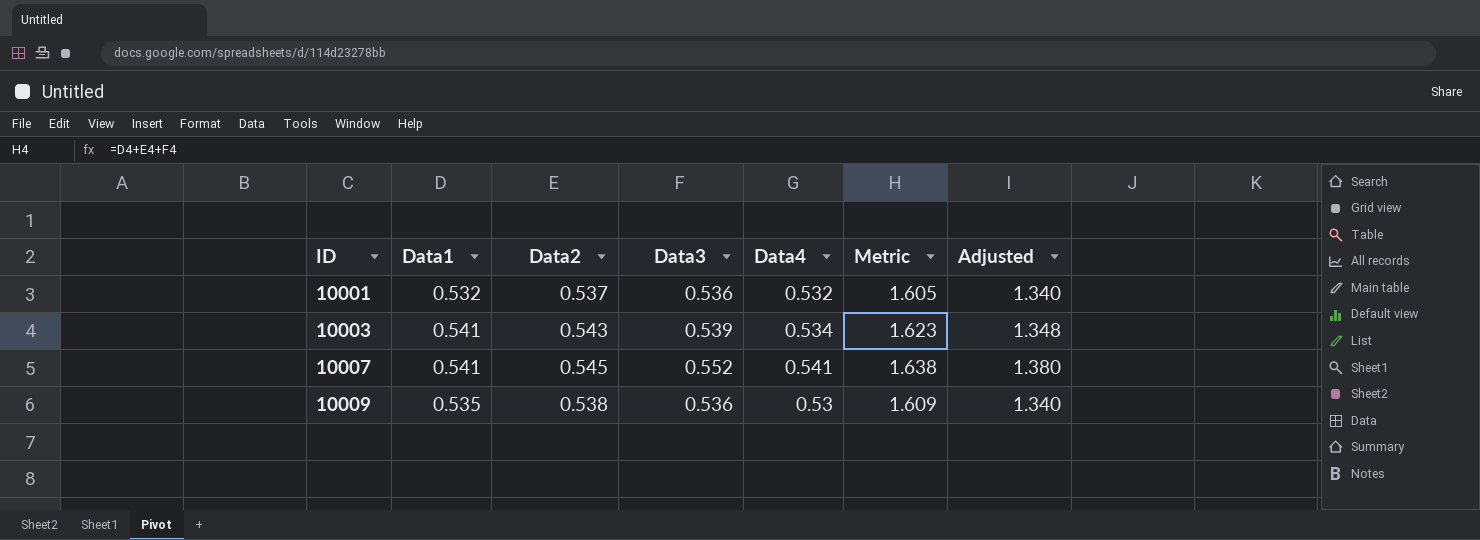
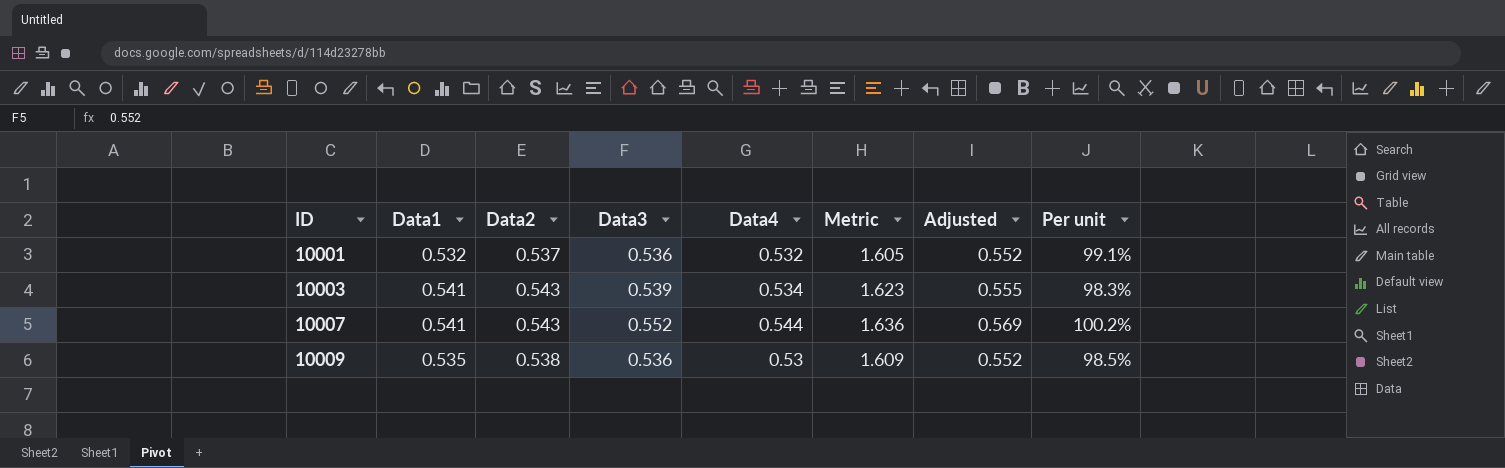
column Adjusted | formula: [Data3] * 2.5 -> [Data3] * 1.03
column Per unit | formula: none -> [Data4] / [Data2]
10007 | Data2: 0.545 -> 0.543
10007 | Data4: 0.541 -> 0.544
10007 | Metric: 1.638 -> 1.636

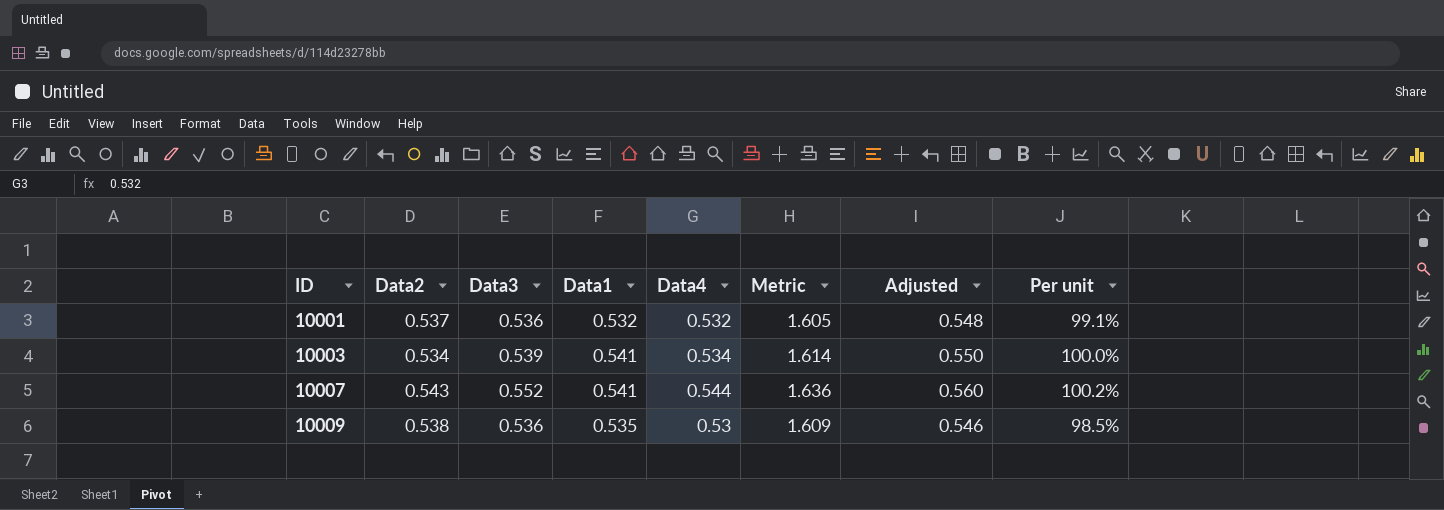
column Data1 | position: 2 -> 4
column Adjusted | formula: [Data3] * 1.03 -> [Data4] * 1.03
10003 | Data2: 0.543 -> 0.534
10003 | Metric: 1.623 -> 1.614
10003 | Per unit: 98.3% -> 100.0%

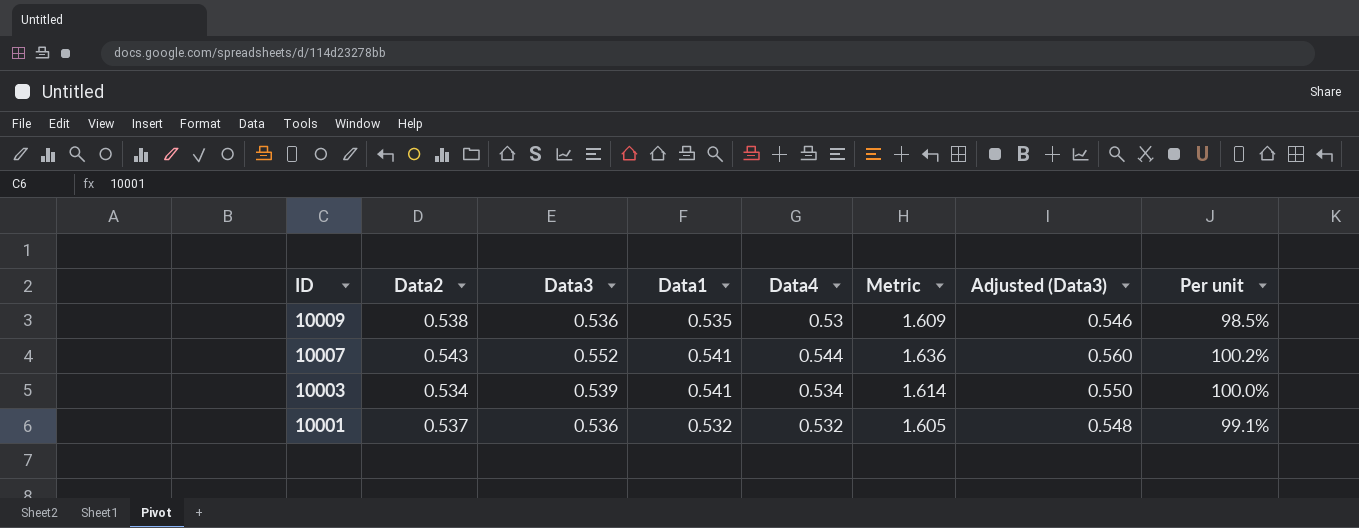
row order: ID ascending -> ID descending
column name: Adjusted -> Adjusted (Data3)

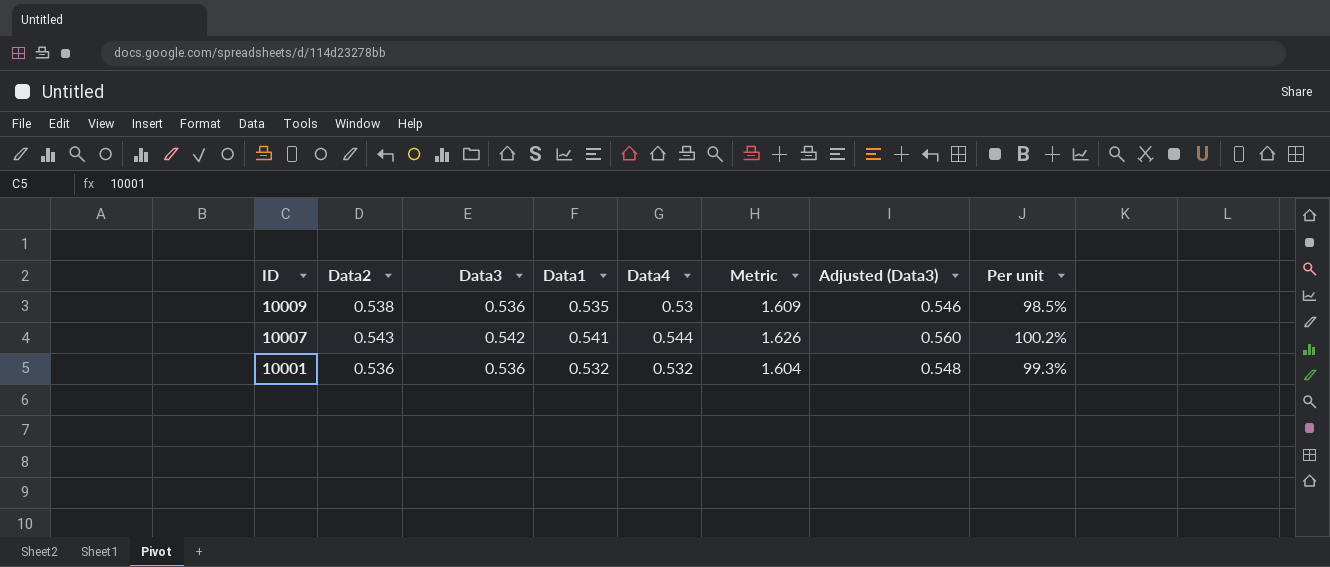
row 10003: 0.534 | 0.539 | 0.541 | 0.534 | 1.614 | 0.550 | 100.0% -> none
10007 | Data3: 0.552 -> 0.542
10007 | Metric: 1.636 -> 1.626
10001 | Data2: 0.537 -> 0.536
10001 | Metric: 1.605 -> 1.604
10001 | Per unit: 99.1% -> 99.3%

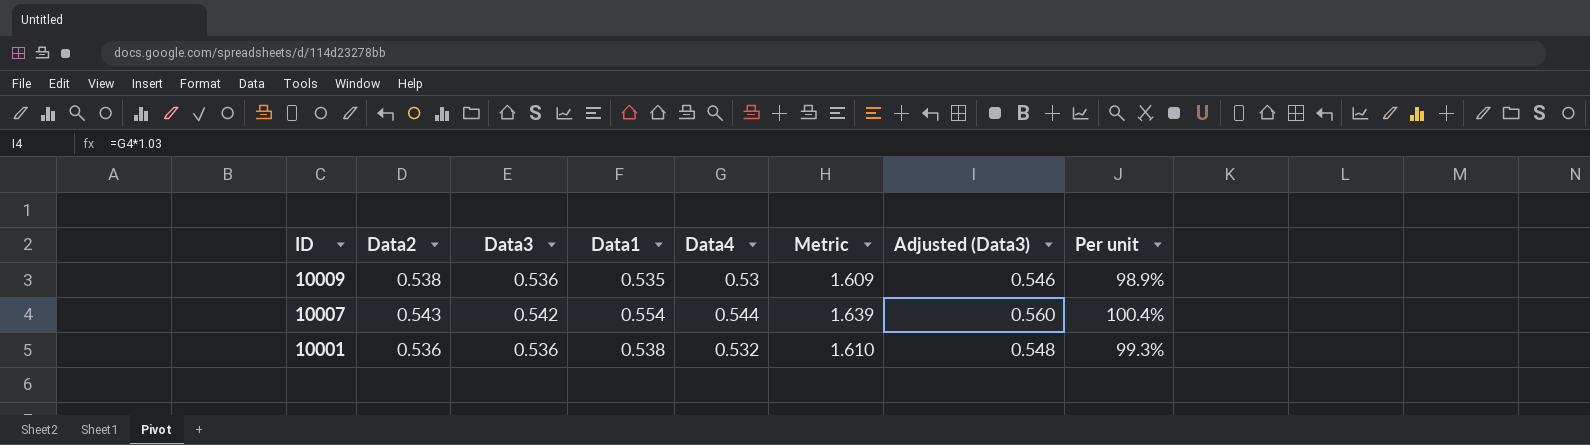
column Per unit | formula: [Data4] / [Data2] -> [Data4] / [Data3]
10007 | Data1: 0.541 -> 0.554
10007 | Metric: 1.626 -> 1.639
10001 | Data1: 0.532 -> 0.538
10001 | Metric: 1.604 -> 1.610

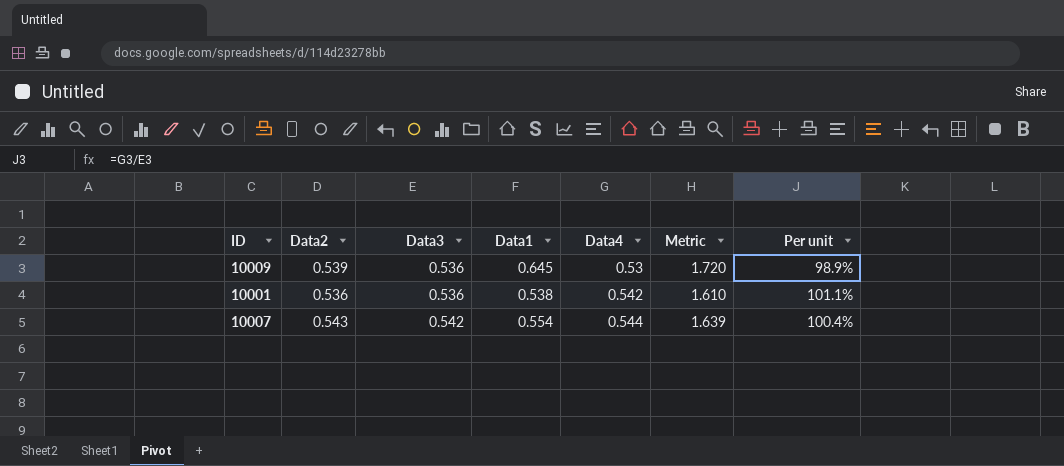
row order: ID descending -> Data3 ascending
column Adjusted (Data3) | formula: [Data4] * 1.03 -> none
10009 | Data2: 0.538 -> 0.539
10009 | Data1: 0.535 -> 0.645
10009 | Metric: 1.609 -> 1.720
10001 | Data4: 0.532 -> 0.542
10001 | Per unit: 99.3% -> 101.1%

